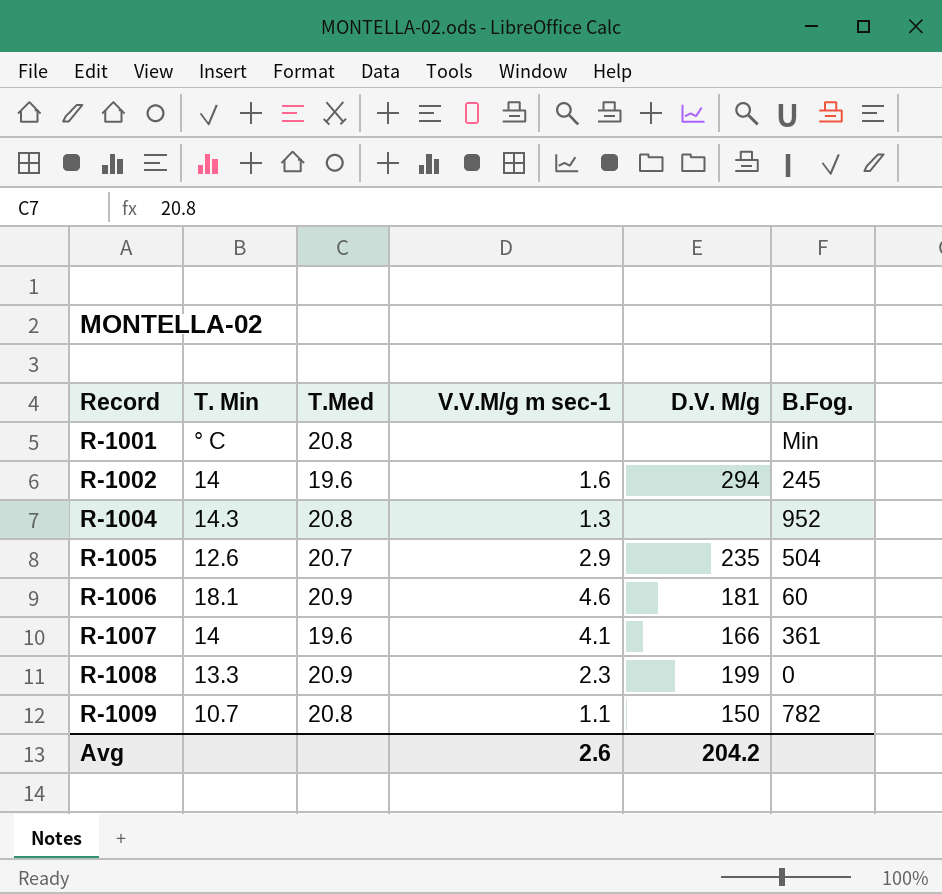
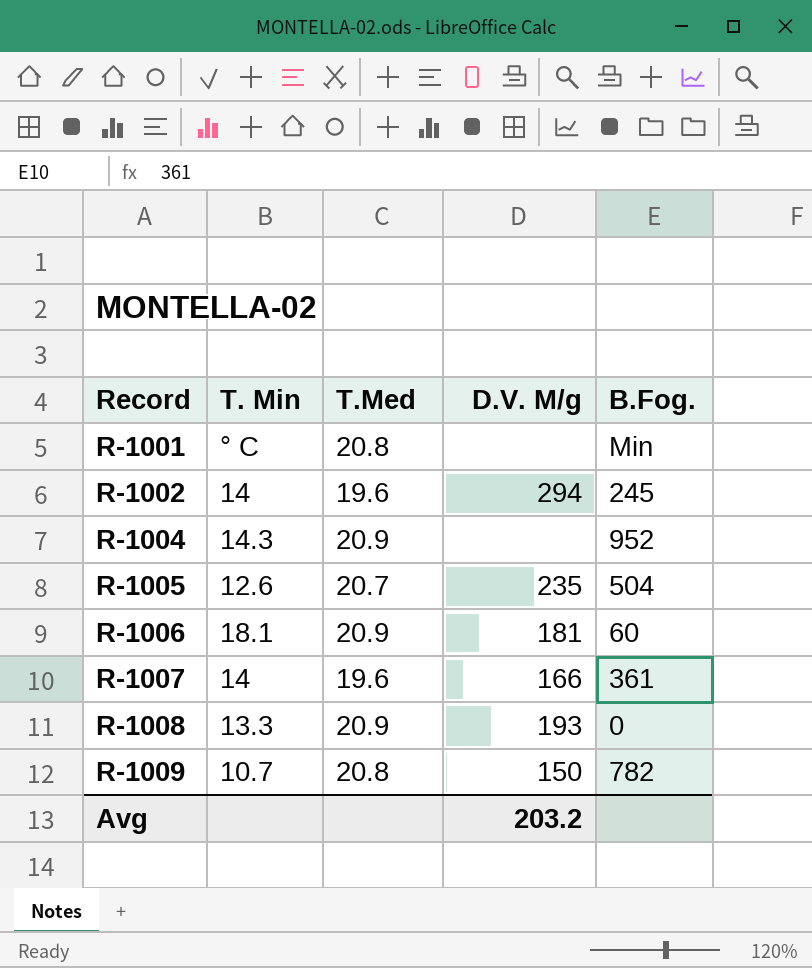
column V.V.M/g m sec-1 | position: 4 -> none
R-1004 | T.Med: 20.8 -> 20.9
R-1008 | D.V. M/g: 199 -> 193
Avg | D.V. M/g: 204.2 -> 203.2

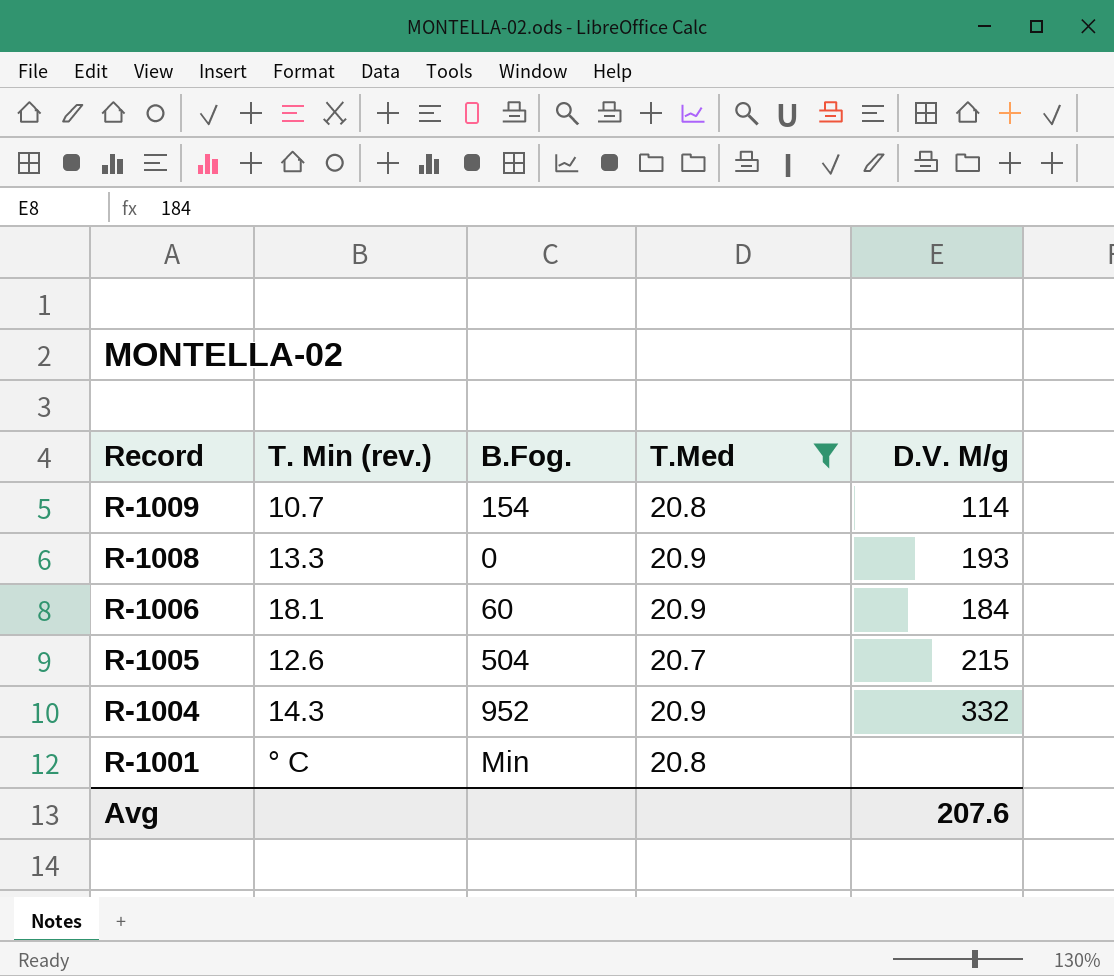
filter: none -> T.Med != 19.6
row order: Record ascending -> Record descending
column name: T. Min -> T. Min (rev.)
column B.Fog. | position: 5 -> 3
R-1009 | B.Fog.: 782 -> 154
R-1009 | D.V. M/g: 150 -> 114
R-1006 | D.V. M/g: 181 -> 184
R-1005 | D.V. M/g: 235 -> 215
R-1004 | D.V. M/g: none -> 332
Avg | D.V. M/g: 203.2 -> 207.6

